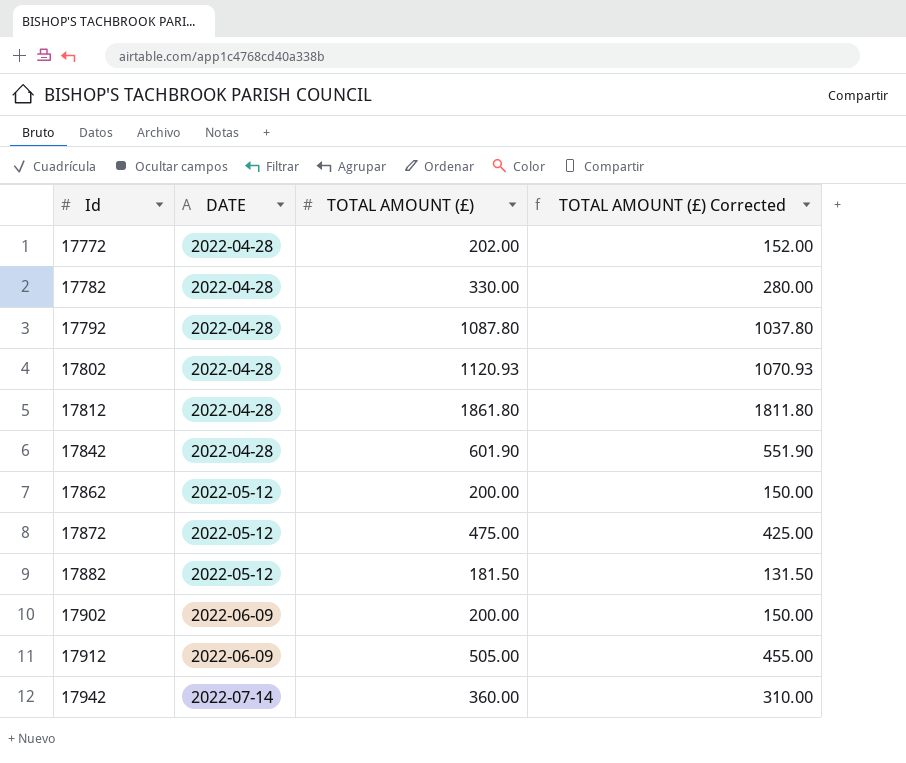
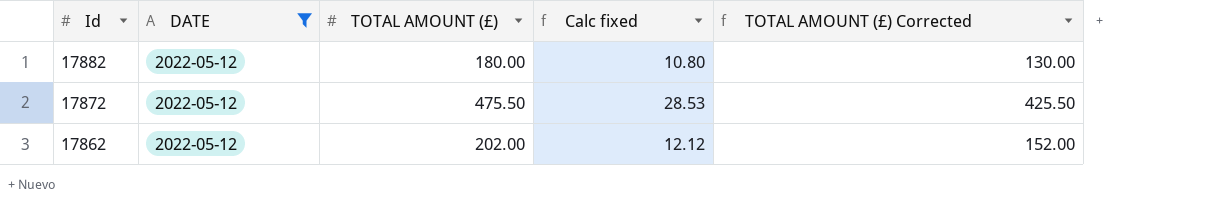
filter: none -> DATE = 2022-05-12
row order: Id ascending -> Id descending
column Calc fixed | formula: none -> [TOTAL AMOUNT (£)] * 0.06
17882 | TOTAL AMOUNT (£): 181.50 -> 180.00
17882 | TOTAL AMOUNT (£) Corrected: 131.50 -> 130.00
17872 | TOTAL AMOUNT (£): 475.00 -> 475.50
17872 | TOTAL AMOUNT (£) Corrected: 425.00 -> 425.50
17862 | TOTAL AMOUNT (£): 200.00 -> 202.00
17862 | TOTAL AMOUNT (£) Corrected: 150.00 -> 152.00

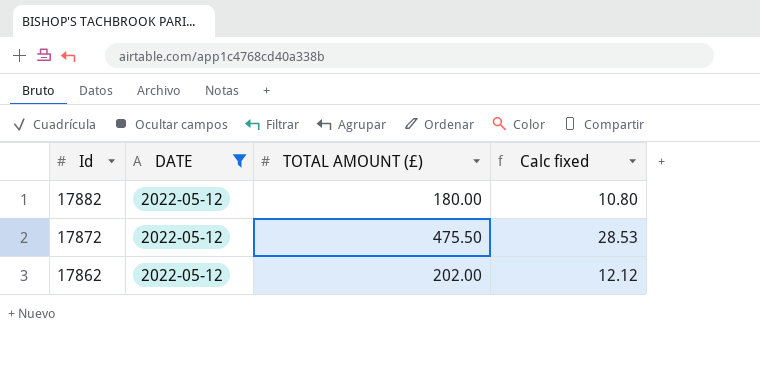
column TOTAL AMOUNT (£) Corrected | formula: [TOTAL AMOUNT (£)] - 50 -> none

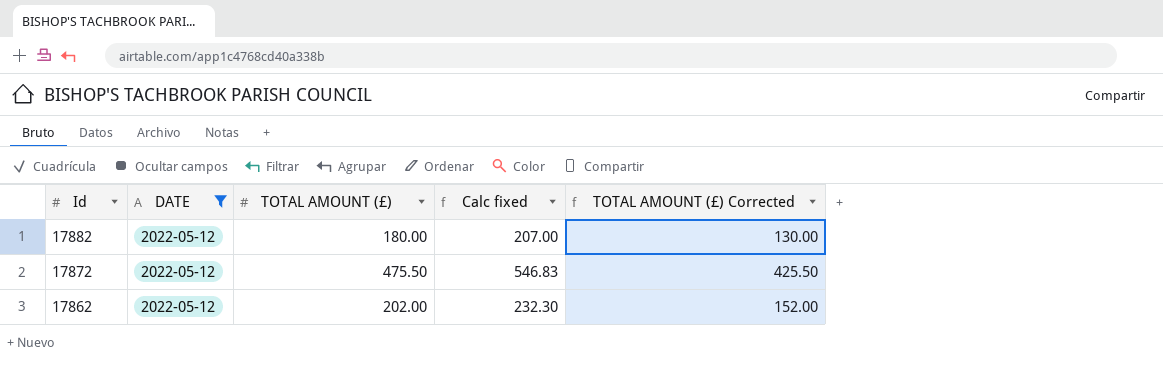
column Calc fixed | formula: [TOTAL AMOUNT (£)] * 0.06 -> [TOTAL AMOUNT (£)] * 1.15
column TOTAL AMOUNT (£) Corrected | formula: none -> [TOTAL AMOUNT (£)] - 50

